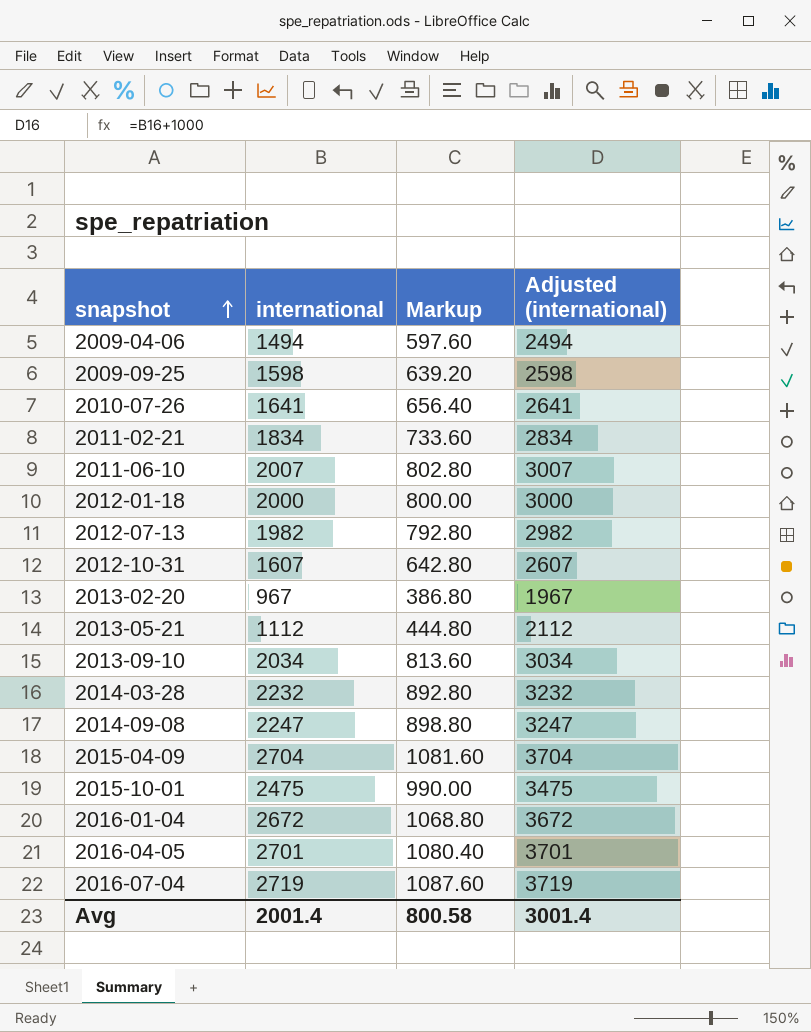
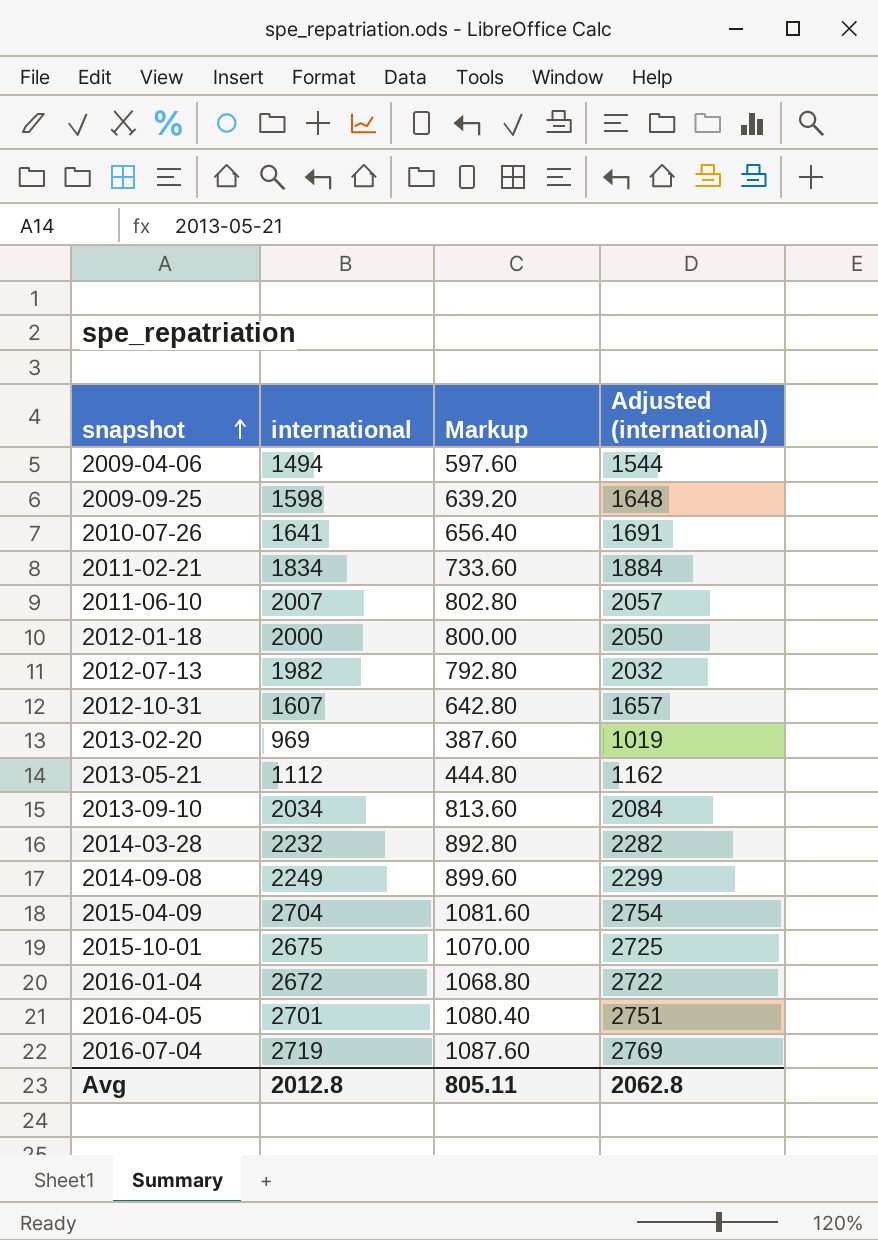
column Adjusted (international) | formula: [international] + 1000 -> [international] + 50
2013-02-20 | international: 967 -> 969
2013-02-20 | Markup: 386.80 -> 387.60
2014-09-08 | international: 2247 -> 2249
2014-09-08 | Markup: 898.80 -> 899.60
2015-10-01 | international: 2475 -> 2675
2015-10-01 | Markup: 990.00 -> 1070.00
Avg | international: 2001.4 -> 2012.8
Avg | Markup: 800.58 -> 805.11
Avg | Adjusted (international): 3001.4 -> 2062.8

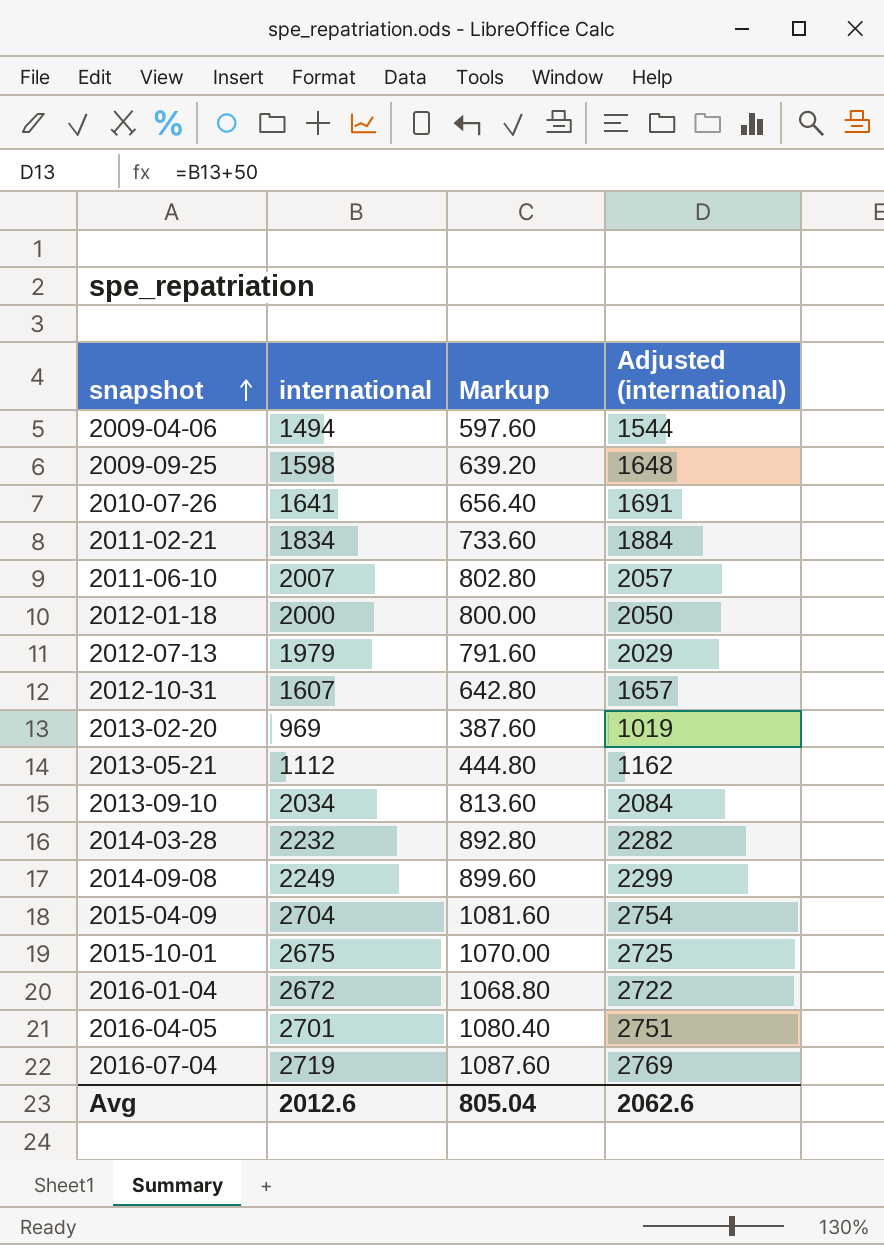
2012-07-13 | international: 1982 -> 1979
2012-07-13 | Markup: 792.80 -> 791.60
2012-07-13 | Adjusted (international): 2032 -> 2029
Avg | international: 2012.8 -> 2012.6
Avg | Markup: 805.11 -> 805.04
Avg | Adjusted (international): 2062.8 -> 2062.6

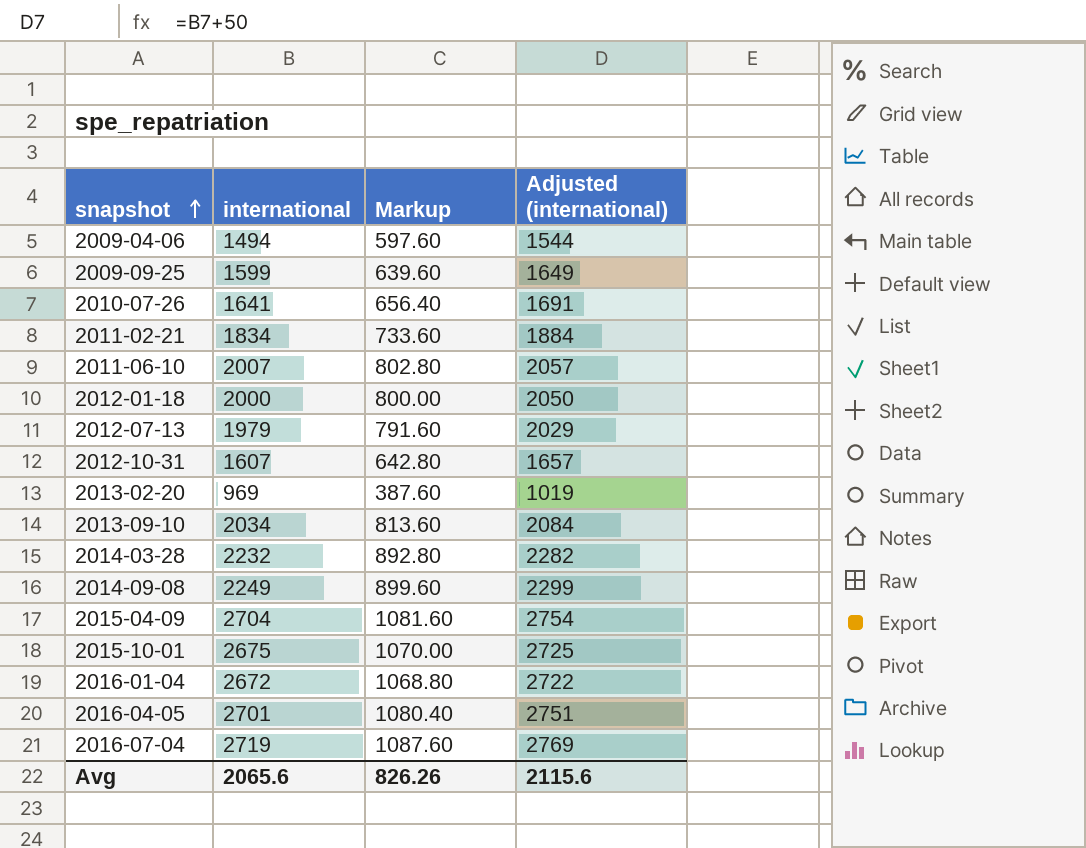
row 2013-05-21: 1112 | 444.80 | 1162 -> none
2009-09-25 | international: 1598 -> 1599
2009-09-25 | Markup: 639.20 -> 639.60
2009-09-25 | Adjusted (international): 1648 -> 1649
Avg | international: 2012.6 -> 2065.6
Avg | Markup: 805.04 -> 826.26
Avg | Adjusted (international): 2062.6 -> 2115.6

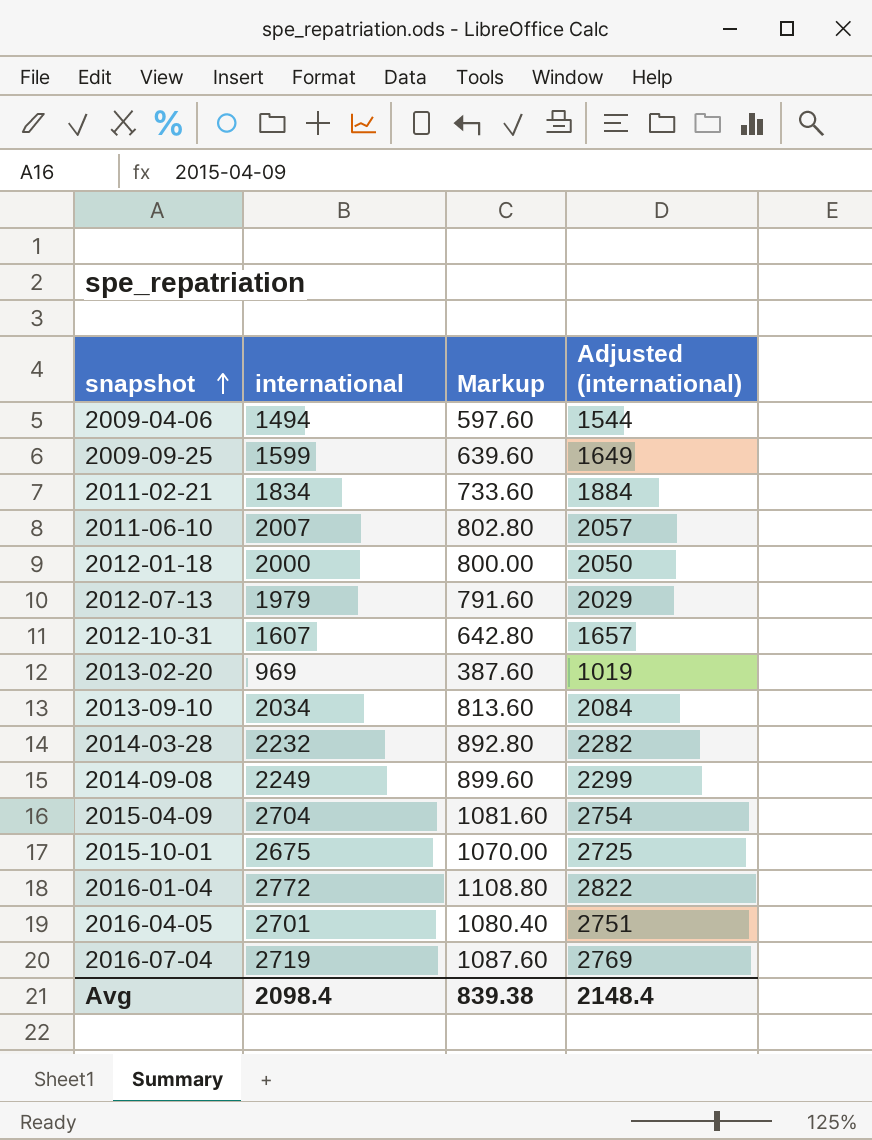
row 2010-07-26: 1641 | 656.40 | 1691 -> none
2016-01-04 | international: 2672 -> 2772
2016-01-04 | Markup: 1068.80 -> 1108.80
2016-01-04 | Adjusted (international): 2722 -> 2822
Avg | international: 2065.6 -> 2098.4
Avg | Markup: 826.26 -> 839.38
Avg | Adjusted (international): 2115.6 -> 2148.4

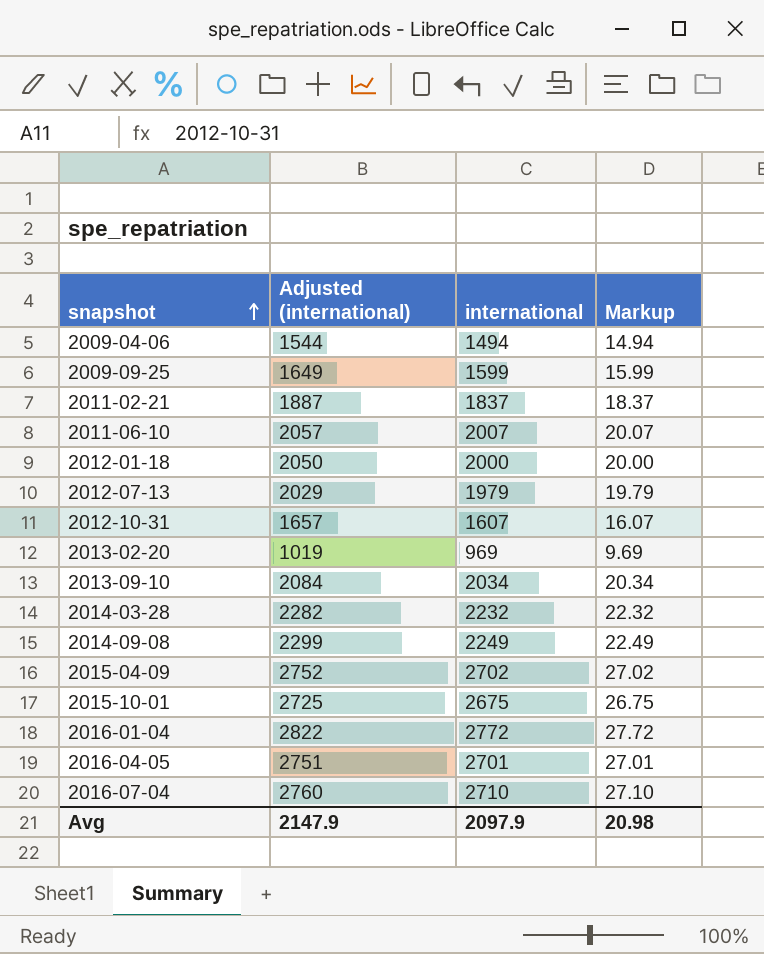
column Adjusted (international) | position: 4 -> 2
column Markup | formula: [international] * 0.4 -> [international] * 0.01
2011-02-21 | Adjusted (international): 1884 -> 1887
2011-02-21 | international: 1834 -> 1837
2015-04-09 | Adjusted (international): 2754 -> 2752
2015-04-09 | international: 2704 -> 2702
2016-07-04 | Adjusted (international): 2769 -> 2760
2016-07-04 | international: 2719 -> 2710
Avg | Adjusted (international): 2148.4 -> 2147.9
Avg | international: 2098.4 -> 2097.9
Avg | Markup: 839.38 -> 20.98

